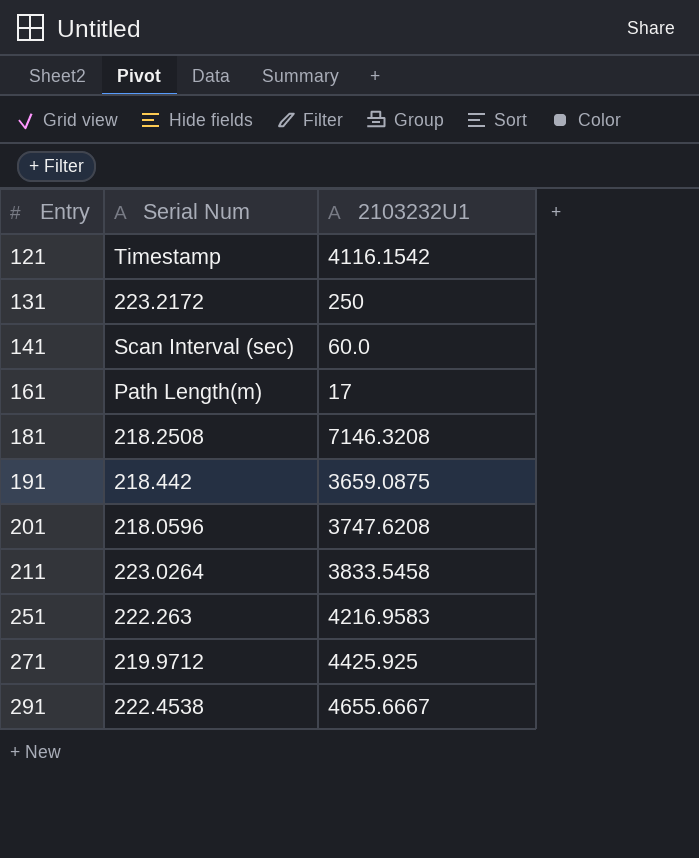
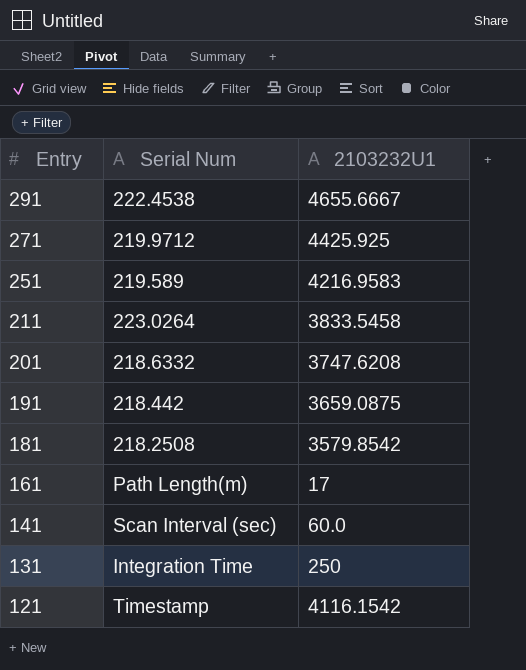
row order: Entry ascending -> Entry descending
251 | Serial Num: 222.263 -> 219.589
201 | Serial Num: 218.0596 -> 218.6332
181 | 2103232U1: 7146.3208 -> 3579.8542
131 | Serial Num: 223.2172 -> Integration Time

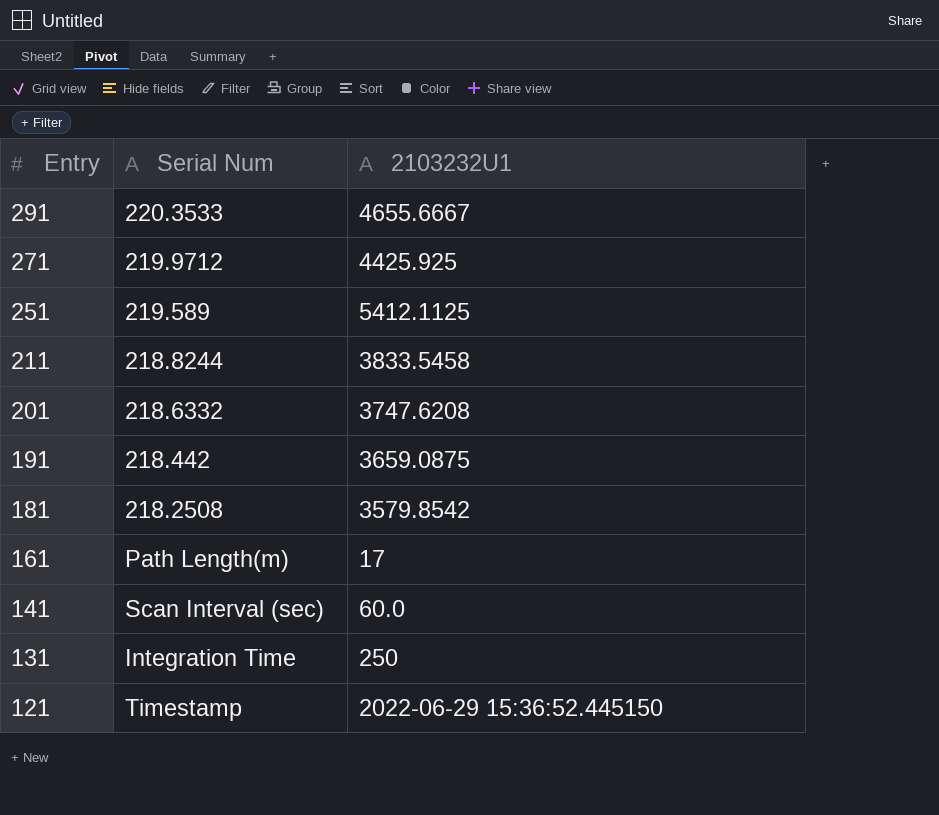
291 | Serial Num: 222.4538 -> 220.3533
251 | 2103232U1: 4216.9583 -> 5412.1125
211 | Serial Num: 223.0264 -> 218.8244
121 | 2103232U1: 4116.1542 -> 2022-06-29 15:36:52.445150

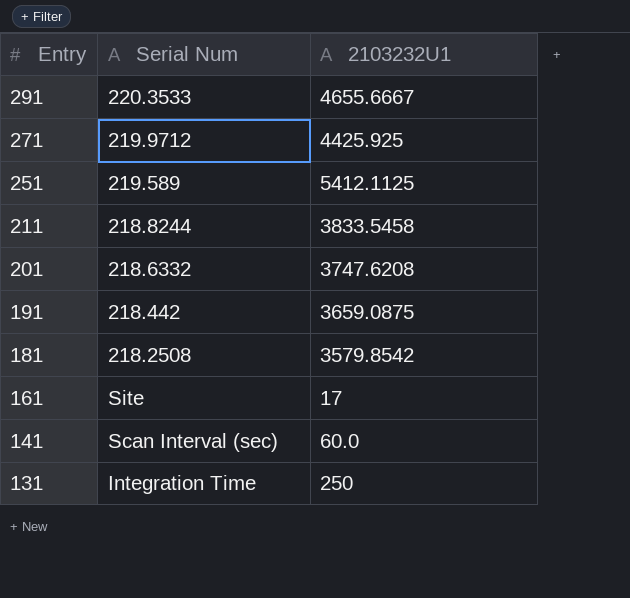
row 121: Timestamp | 2022-06-29 15:36:52.445150 -> none
161 | Serial Num: Path Length(m) -> Site

